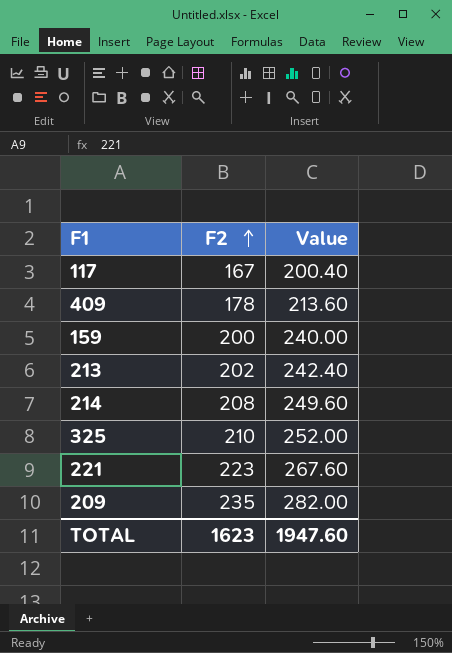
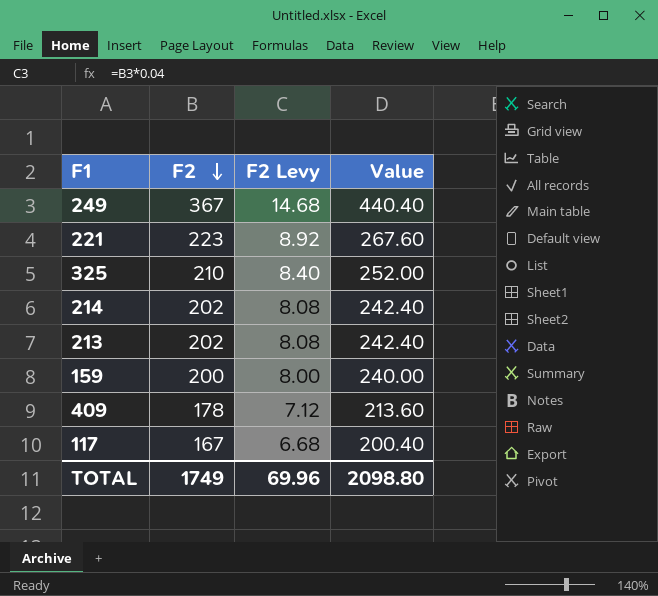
row order: F2 ascending -> F2 descending
column F2 Levy | formula: none -> [F2] * 0.04
row 209: 235 | 282.00 -> none
row 249: none -> 367 | 14.68 | 440.40
214 | F2: 208 -> 202
214 | Value: 249.60 -> 242.40
TOTAL | F2: 1623 -> 1749
TOTAL | Value: 1947.60 -> 2098.80

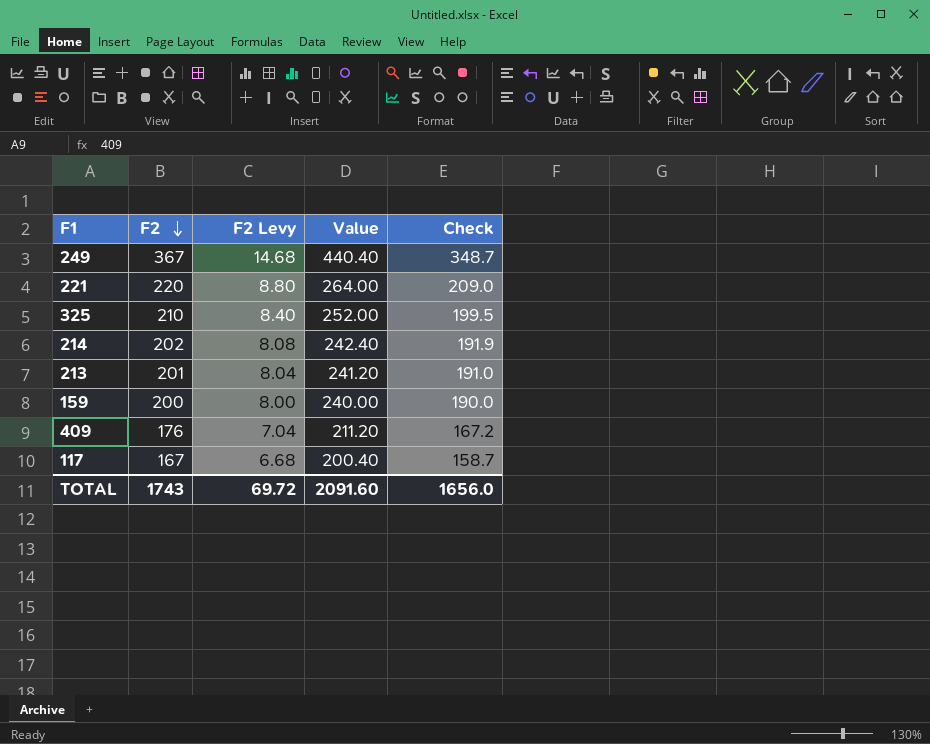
column Check | formula: none -> [F2] * 0.95
221 | F2: 223 -> 220
221 | F2 Levy: 8.92 -> 8.80
221 | Value: 267.60 -> 264.00
213 | F2: 202 -> 201
213 | F2 Levy: 8.08 -> 8.04
213 | Value: 242.40 -> 241.20
409 | F2: 178 -> 176
409 | F2 Levy: 7.12 -> 7.04
409 | Value: 213.60 -> 211.20
TOTAL | F2: 1749 -> 1743
TOTAL | F2 Levy: 69.96 -> 69.72
TOTAL | Value: 2098.80 -> 2091.60

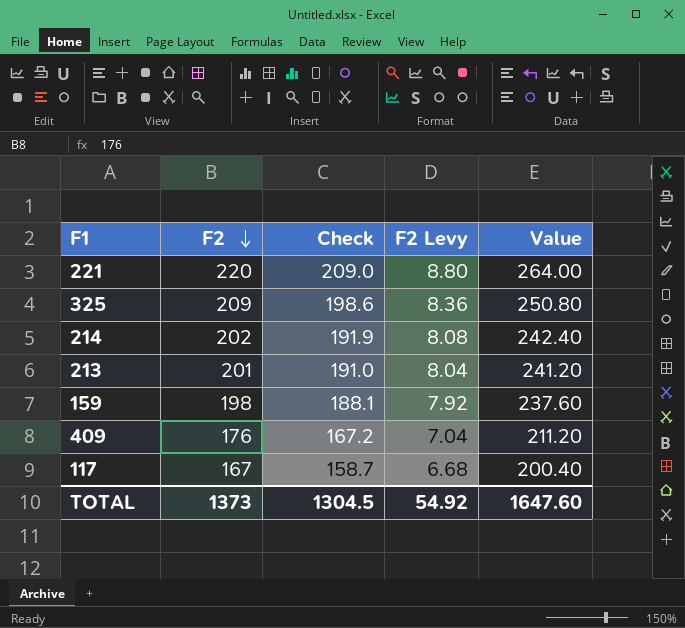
column Check | position: 5 -> 3
row 249: 367 | 14.68 | 440.40 | 348.7 -> none
325 | F2: 210 -> 209
325 | Check: 199.5 -> 198.6
325 | F2 Levy: 8.40 -> 8.36
325 | Value: 252.00 -> 250.80
159 | F2: 200 -> 198
159 | Check: 190.0 -> 188.1
159 | F2 Levy: 8.00 -> 7.92
159 | Value: 240.00 -> 237.60
TOTAL | F2: 1743 -> 1373
TOTAL | Check: 1656.0 -> 1304.5
TOTAL | F2 Levy: 69.72 -> 54.92
TOTAL | Value: 2091.60 -> 1647.60

